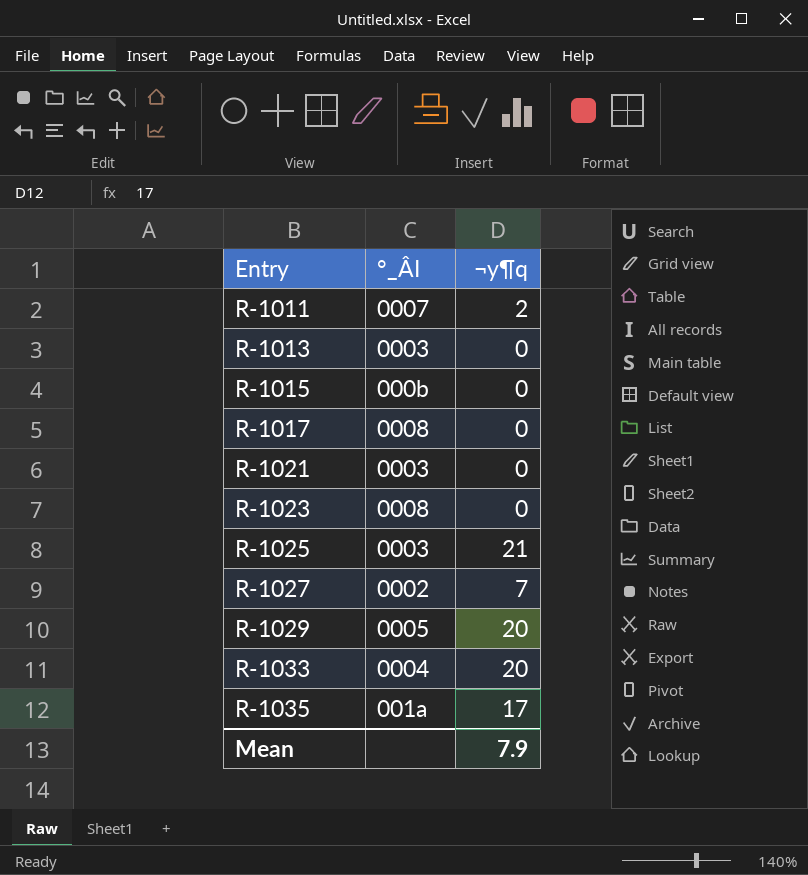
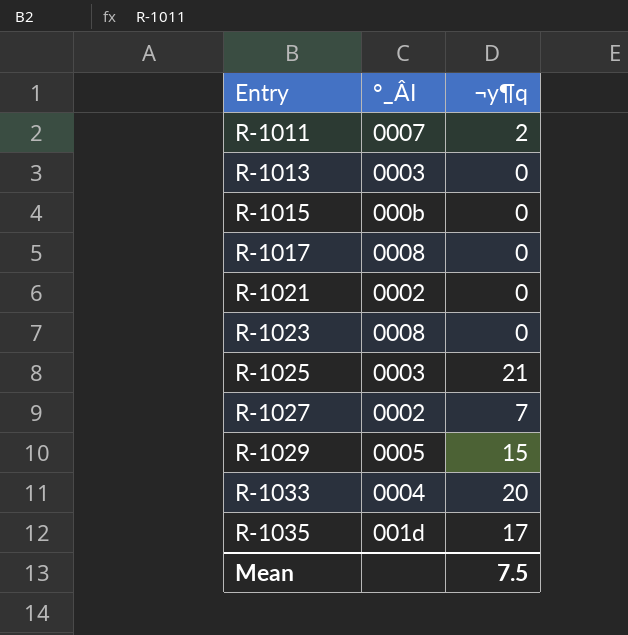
R-1021 | °_ÂI: 0003 -> 0002
R-1029 | ¬y¶q: 20 -> 15
R-1035 | °_ÂI: 001a -> 001d
Mean | ¬y¶q: 7.9 -> 7.5

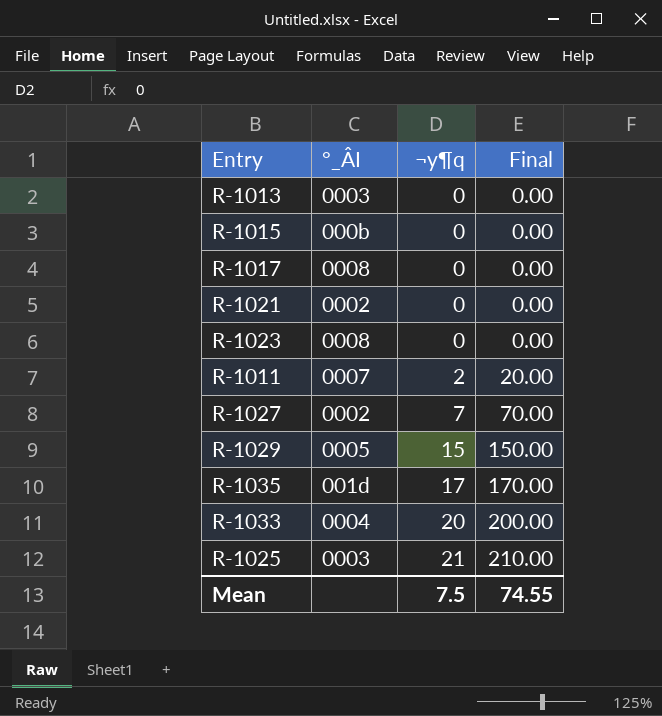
row order: Entry ascending -> ¬y¶q ascending
column Final | formula: none -> [¬y¶q] * 10

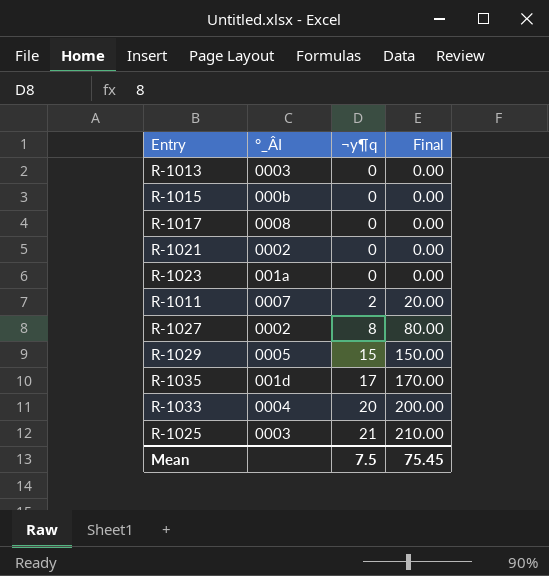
R-1023 | °_ÂI: 0008 -> 001a
R-1027 | ¬y¶q: 7 -> 8
R-1027 | Final: 70.00 -> 80.00
Mean | Final: 74.55 -> 75.45

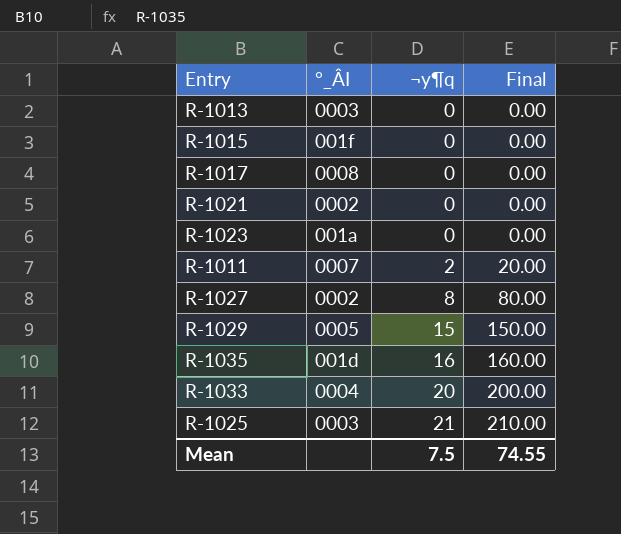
R-1015 | °_ÂI: 000b -> 001f
R-1035 | ¬y¶q: 17 -> 16
R-1035 | Final: 170.00 -> 160.00
Mean | Final: 75.45 -> 74.55

